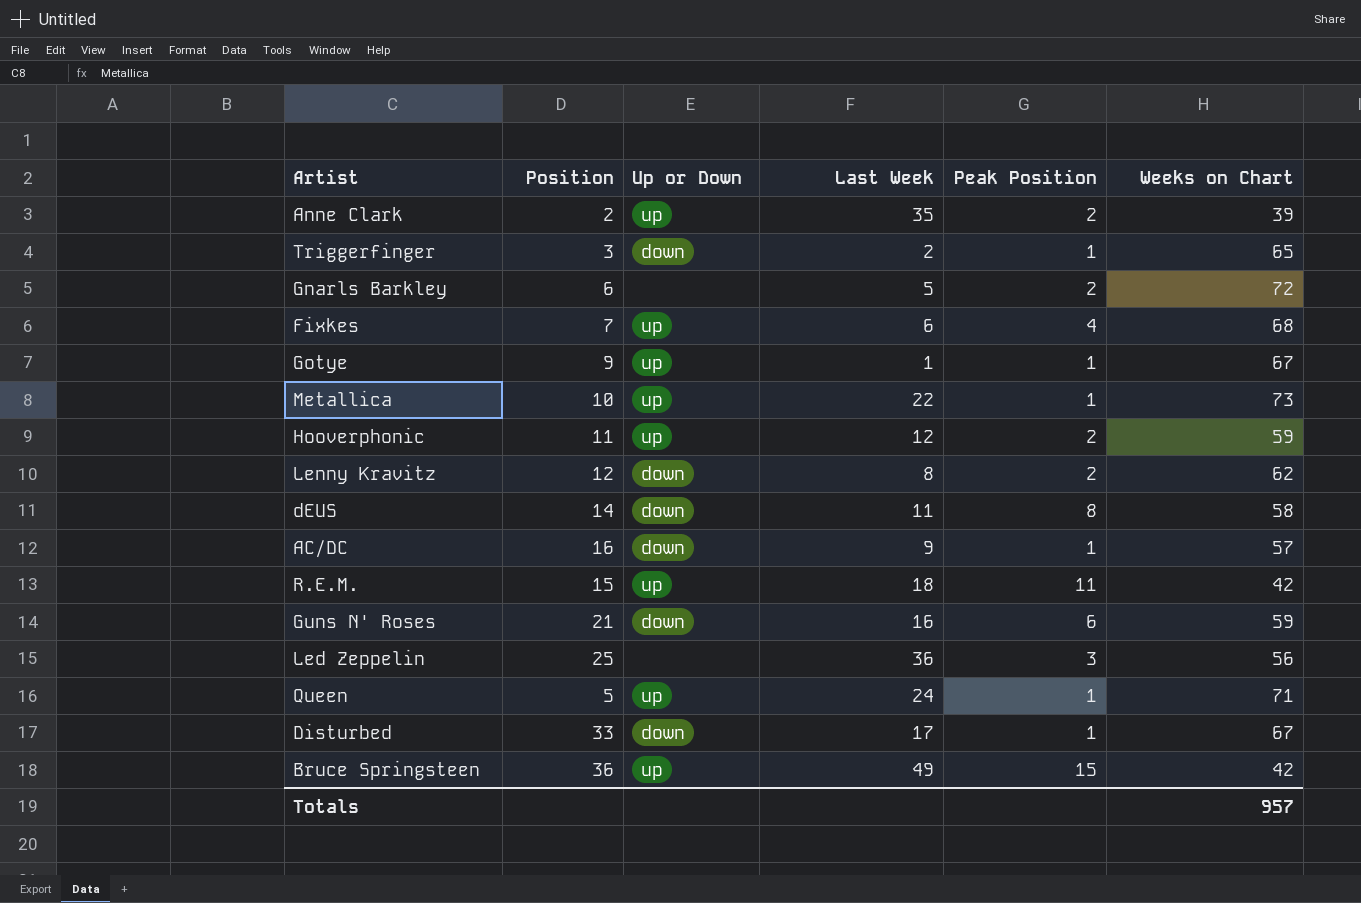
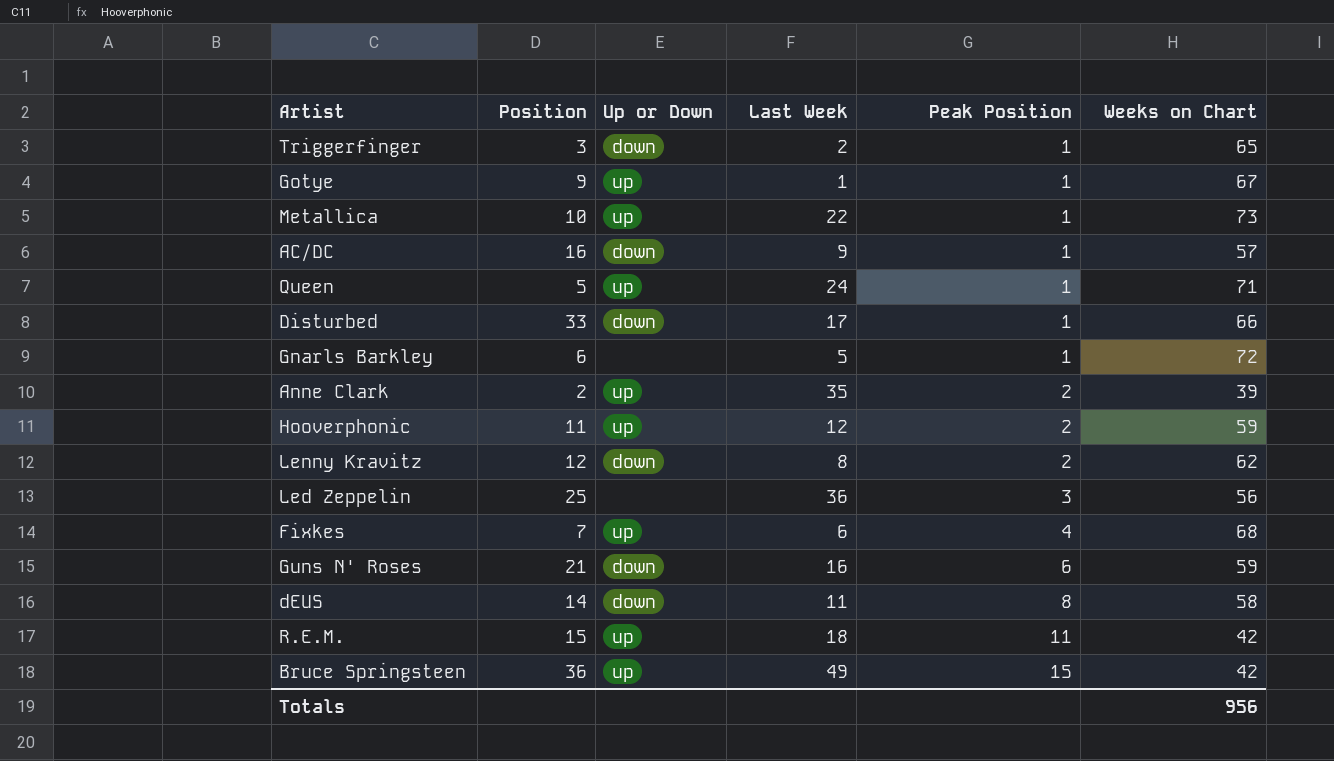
row order: none -> Peak Position ascending
Disturbed | Weeks on Chart: 67 -> 66
Gnarls Barkley | Peak Position: 2 -> 1
Totals | Weeks on Chart: 957 -> 956

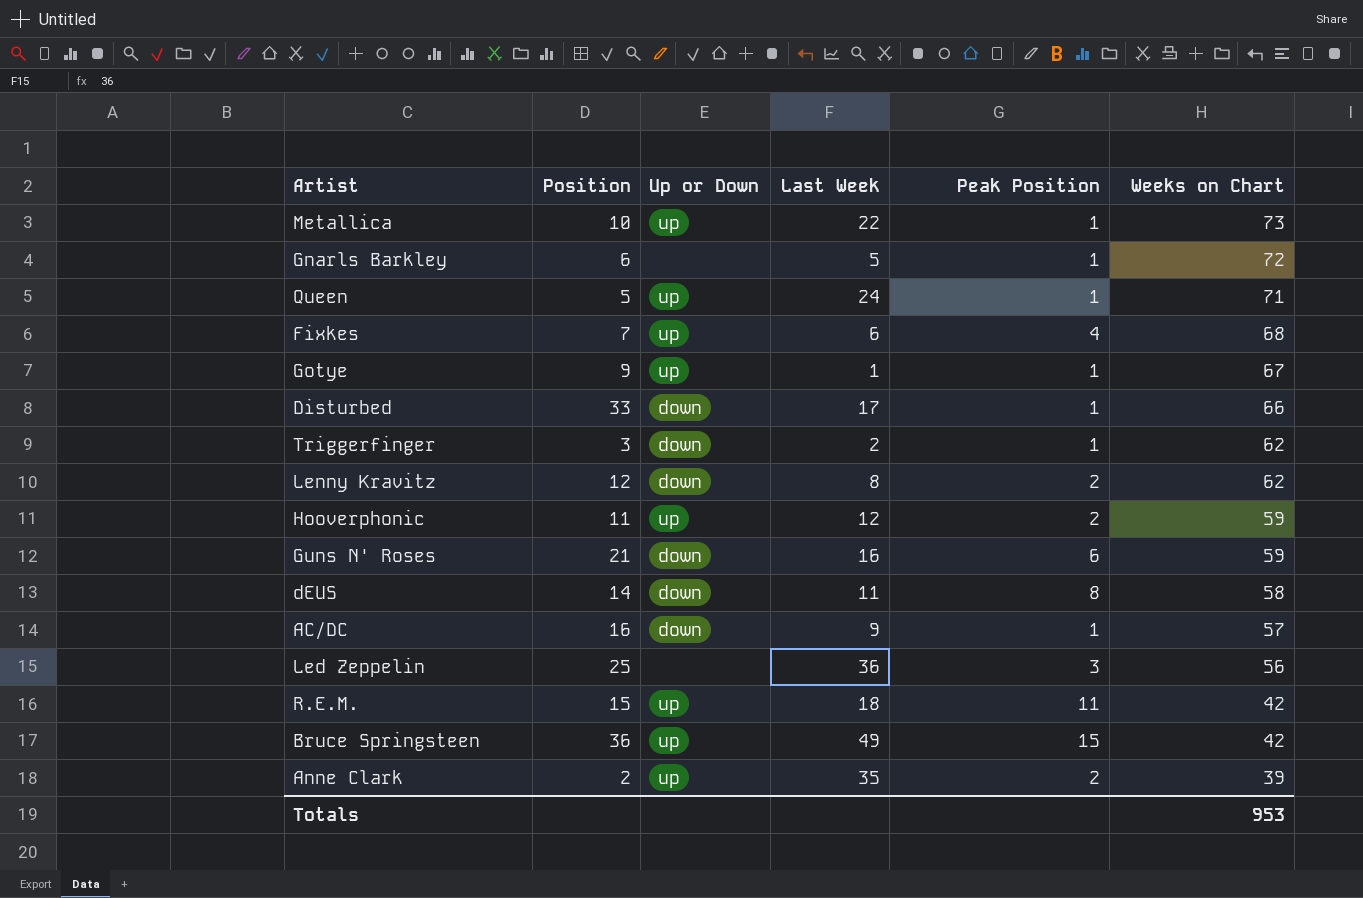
row order: Peak Position ascending -> Weeks on Chart descending
Triggerfinger | Weeks on Chart: 65 -> 62
Totals | Weeks on Chart: 956 -> 953

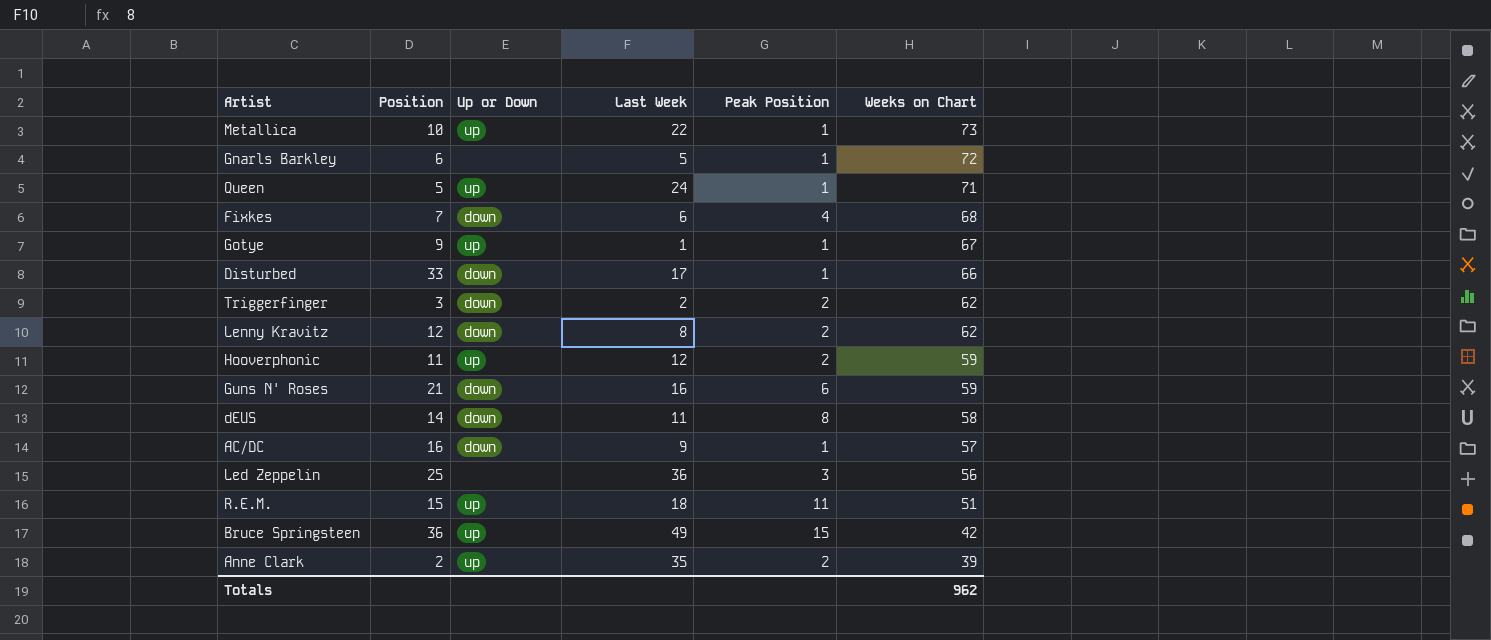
Fixkes | Up or Down: up -> down
Triggerfinger | Peak Position: 1 -> 2
R.E.M. | Weeks on Chart: 42 -> 51
Totals | Weeks on Chart: 953 -> 962

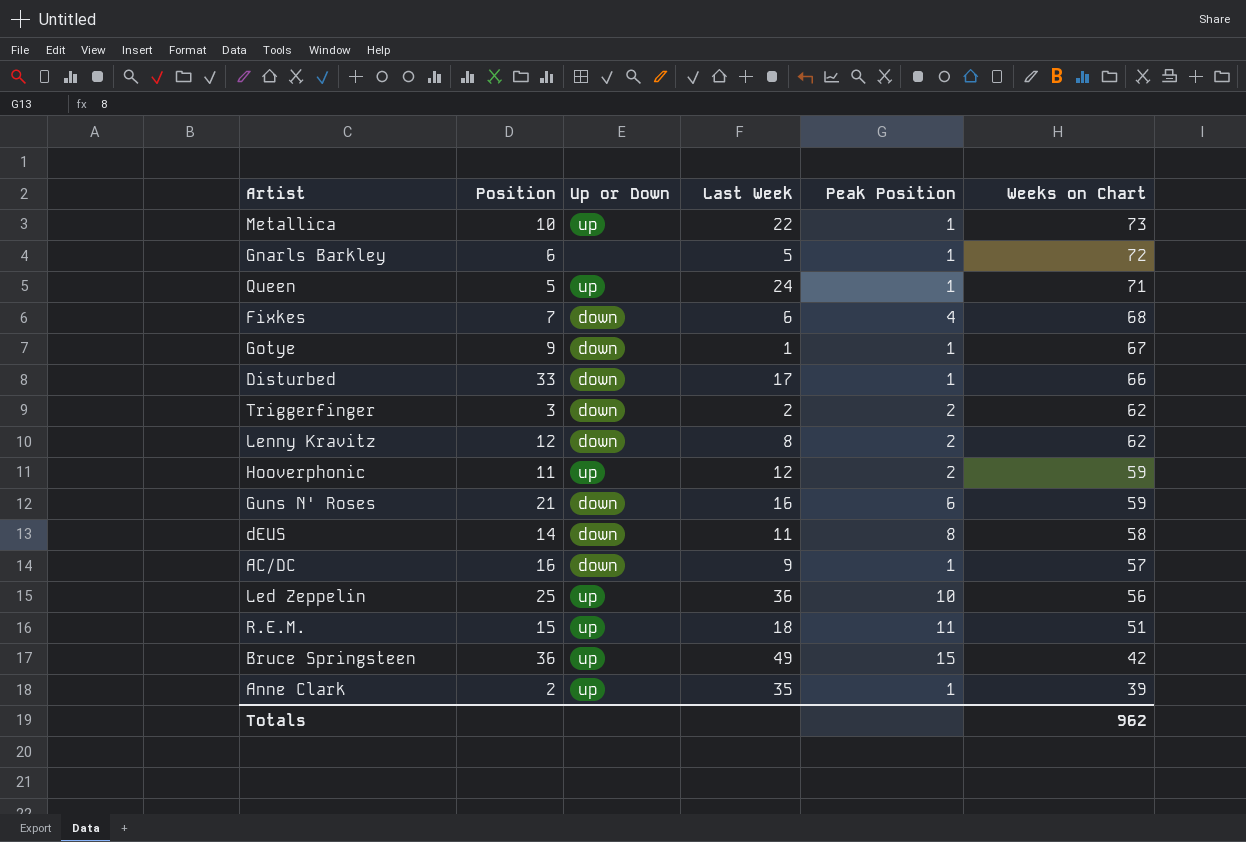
Gotye | Up or Down: up -> down
Led Zeppelin | Up or Down: none -> up
Led Zeppelin | Peak Position: 3 -> 10
Anne Clark | Peak Position: 2 -> 1

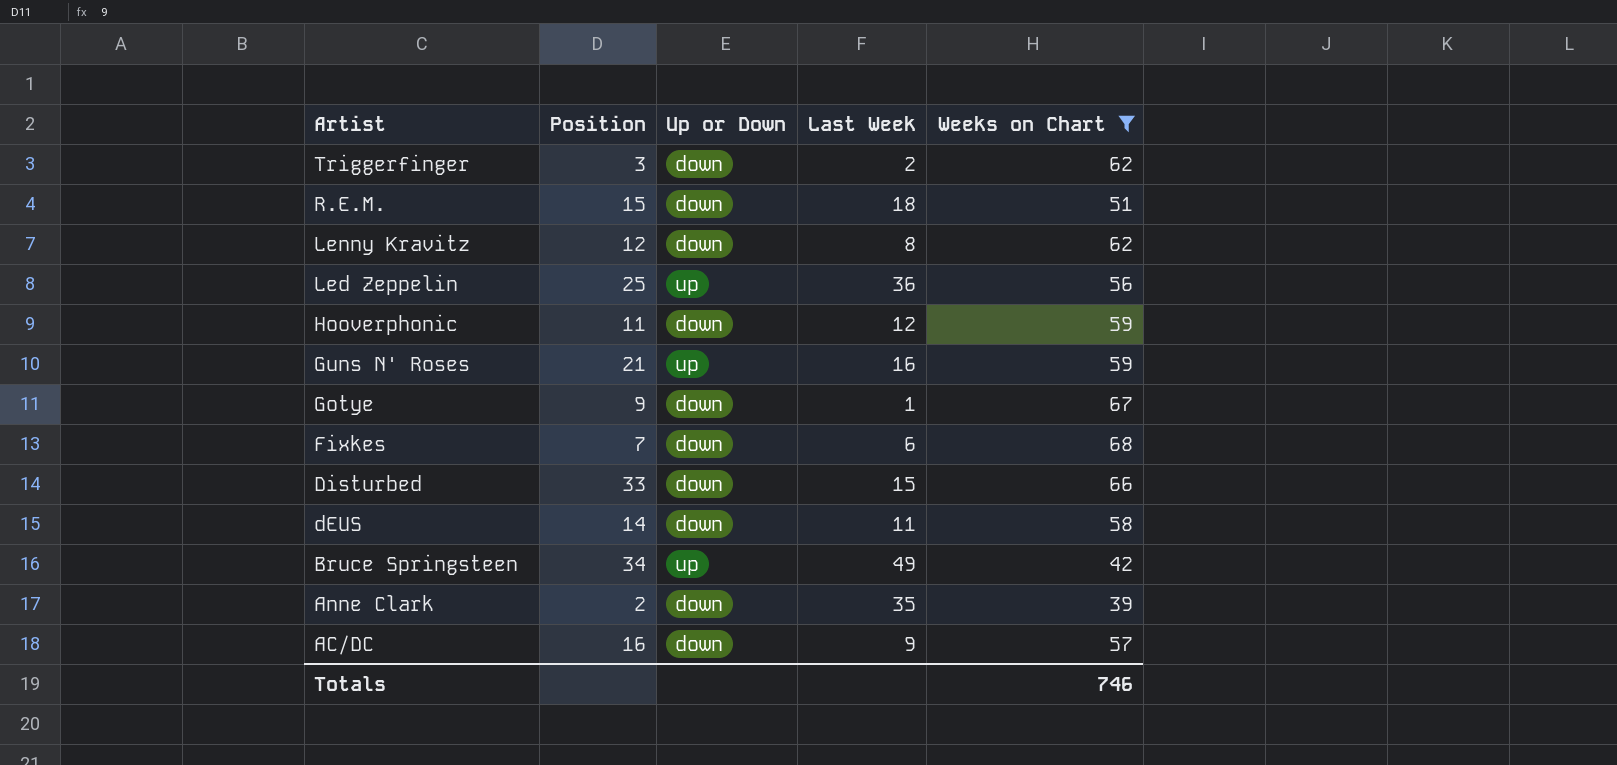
filter: none -> Weeks on Chart <= 68
row order: Weeks on Chart descending -> Artist descending
column Peak Position | position: 5 -> none
R.E.M. | Up or Down: up -> down
Hooverphonic | Up or Down: up -> down
Guns N' Roses | Up or Down: down -> up
Disturbed | Last Week: 17 -> 15
Bruce Springsteen | Position: 36 -> 34
Anne Clark | Up or Down: up -> down
Totals | Weeks on Chart: 962 -> 746

